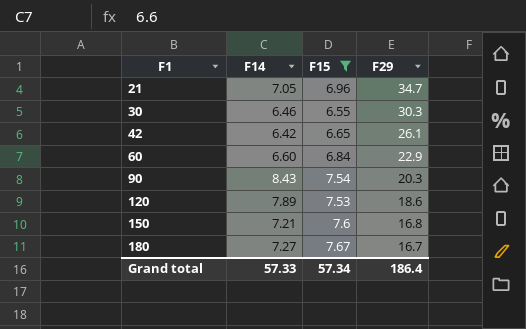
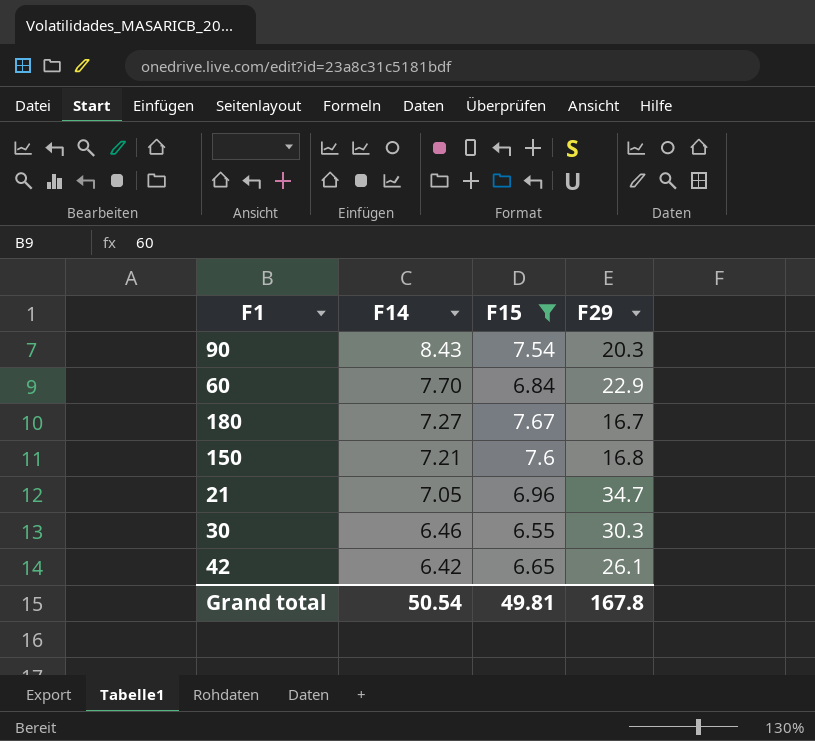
row order: F1 ascending -> F14 descending
row 120: 7.89 | 7.53 | 18.6 -> none
60 | F14: 6.60 -> 7.70
Grand total | F14: 57.33 -> 50.54
Grand total | F15: 57.34 -> 49.81
Grand total | F29: 186.4 -> 167.8

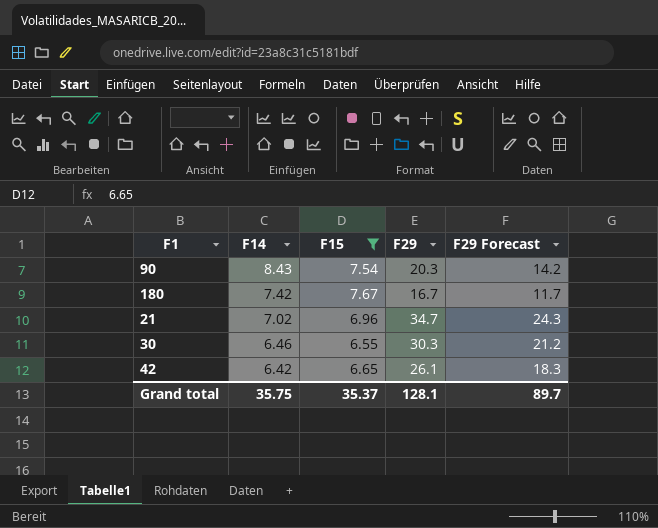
column F29 Forecast | formula: none -> [F29] * 0.7
row 60: 7.70 | 6.84 | 22.9 -> none
row 150: 7.21 | 7.6 | 16.8 -> none
180 | F14: 7.27 -> 7.42
21 | F14: 7.05 -> 7.02
Grand total | F14: 50.54 -> 35.75
Grand total | F15: 49.81 -> 35.37
Grand total | F29: 167.8 -> 128.1

